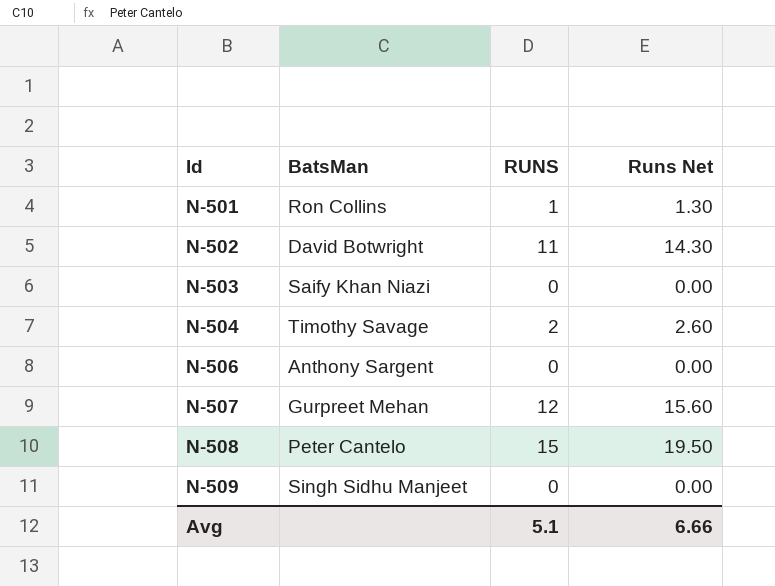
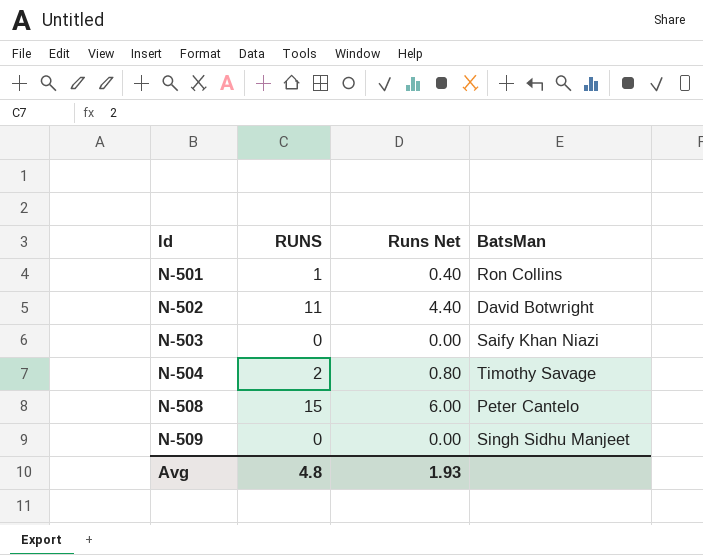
column Runs Net | formula: [RUNS] * 1.3 -> [RUNS] * 0.4
column BatsMan | position: 2 -> 4
row N-506: Anthony Sargent | 0 | 0.00 -> none
row N-507: Gurpreet Mehan | 12 | 15.60 -> none
Avg | RUNS: 5.1 -> 4.8
Avg | Runs Net: 6.66 -> 1.93

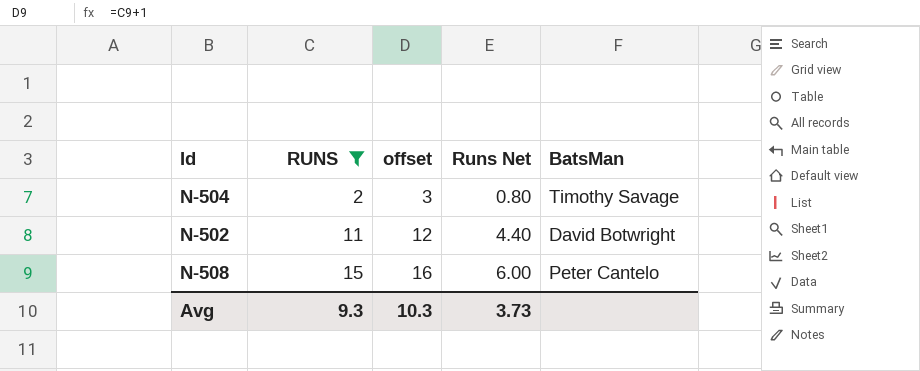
filter: none -> RUNS >= 2
row order: Id ascending -> RUNS ascending
column offset | formula: none -> [RUNS] + 1
Avg | RUNS: 4.8 -> 9.3
Avg | Runs Net: 1.93 -> 3.73

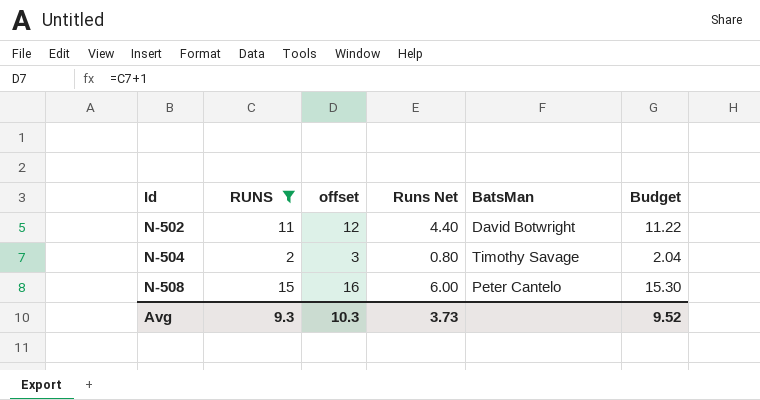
row order: RUNS ascending -> Id ascending
column Budget | formula: none -> [RUNS] * 1.02

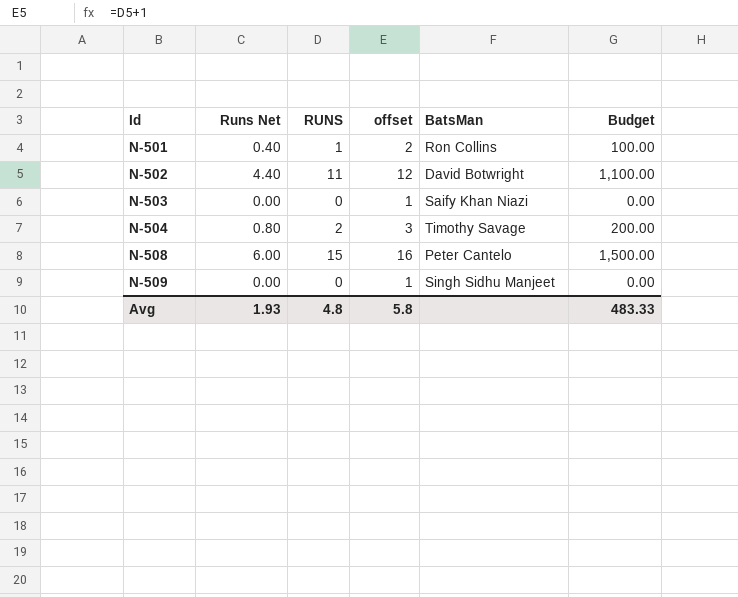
filter: RUNS >= 2 -> none
column Runs Net | position: 4 -> 2
column Budget | formula: [RUNS] * 1.02 -> [RUNS] * 100
Avg | Runs Net: 3.73 -> 1.93
Avg | RUNS: 9.3 -> 4.8
Avg | offset: 10.3 -> 5.8
Avg | Budget: 9.52 -> 483.33

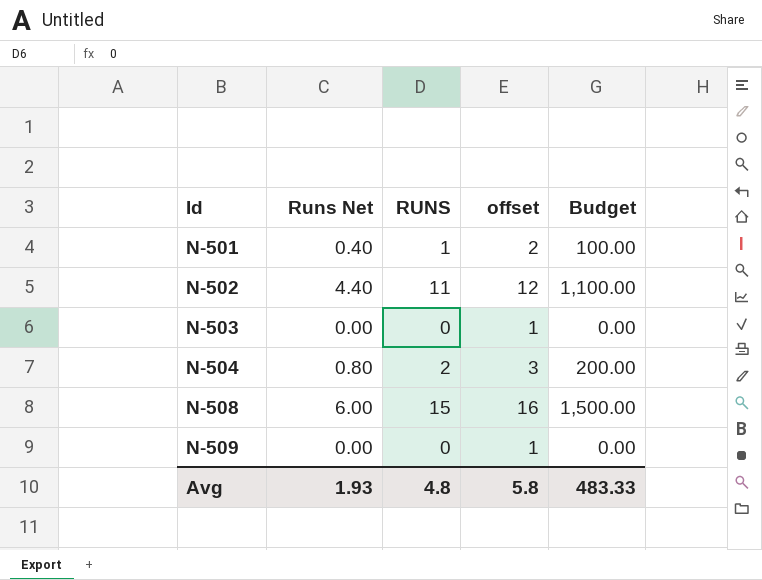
column BatsMan | position: 5 -> none

